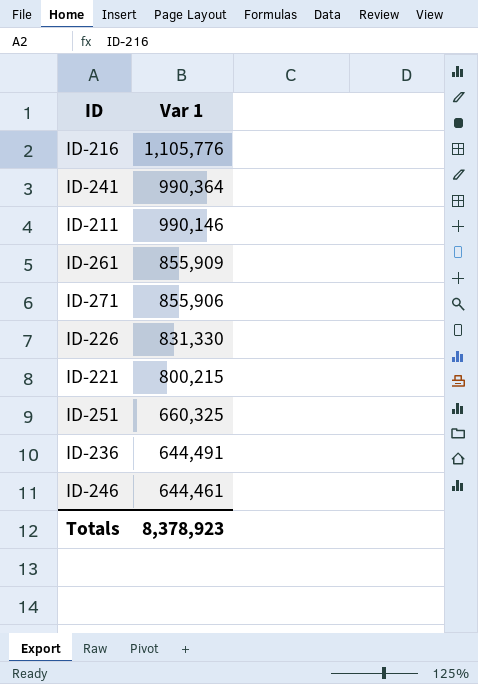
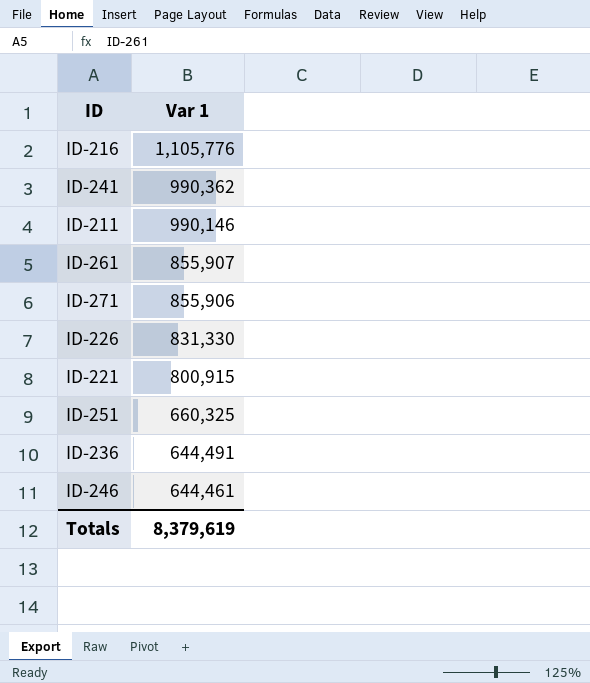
ID-241 | Var 1: 990,364 -> 990,362
ID-261 | Var 1: 855,909 -> 855,907
ID-221 | Var 1: 800,215 -> 800,915
Totals | Var 1: 8,378,923 -> 8,379,619

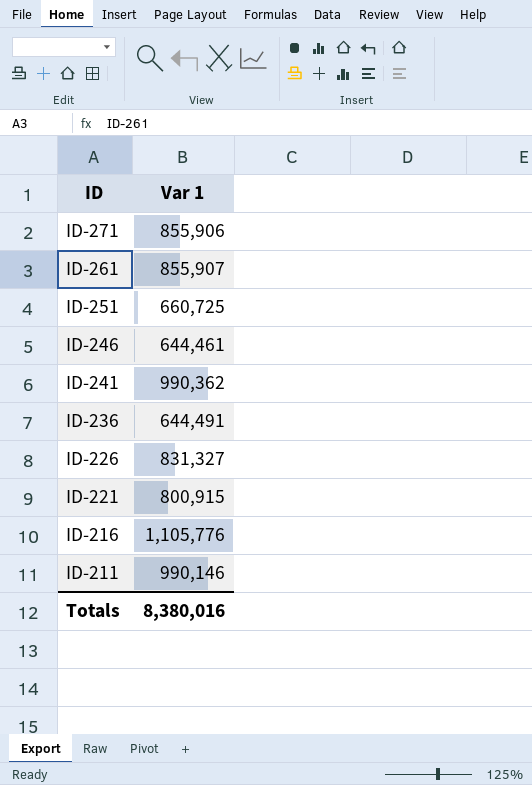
row order: Var 1 descending -> ID descending
ID-251 | Var 1: 660,325 -> 660,725
ID-226 | Var 1: 831,330 -> 831,327
Totals | Var 1: 8,379,619 -> 8,380,016

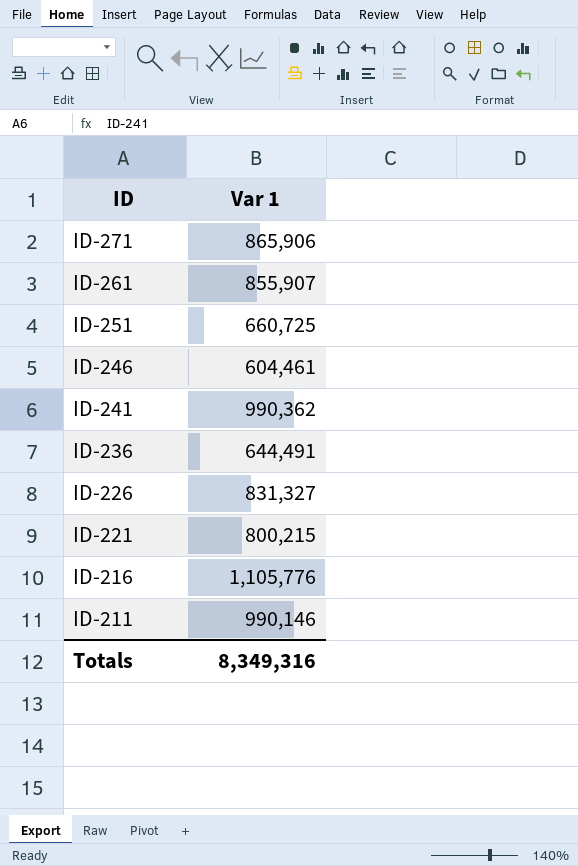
ID-271 | Var 1: 855,906 -> 865,906
ID-246 | Var 1: 644,461 -> 604,461
ID-221 | Var 1: 800,915 -> 800,215
Totals | Var 1: 8,380,016 -> 8,349,316

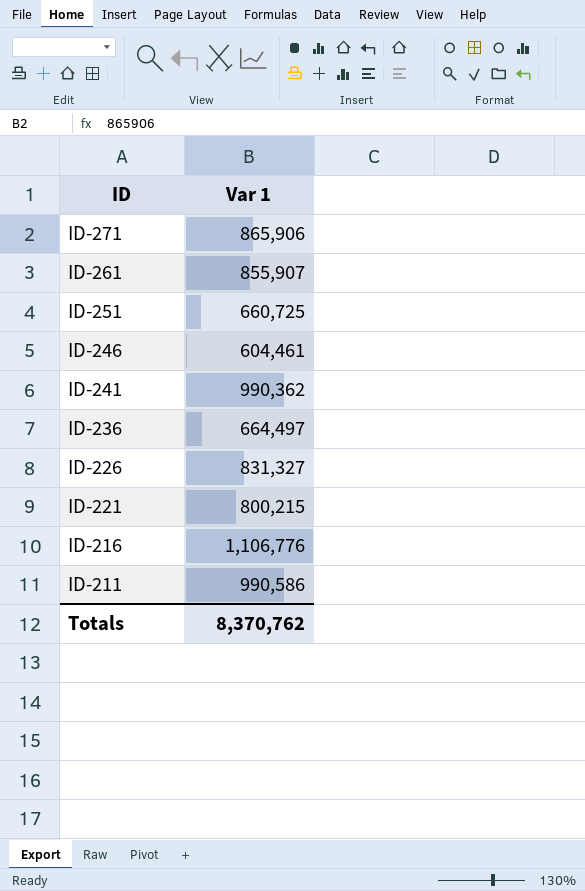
ID-236 | Var 1: 644,491 -> 664,497
ID-216 | Var 1: 1,105,776 -> 1,106,776
ID-211 | Var 1: 990,146 -> 990,586
Totals | Var 1: 8,349,316 -> 8,370,762

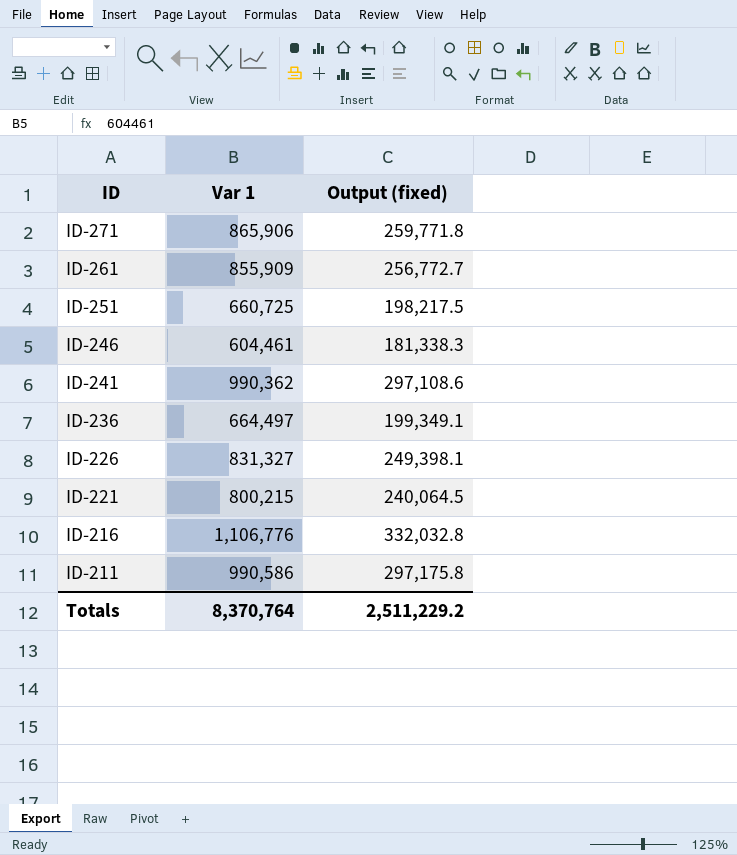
column Output (fixed) | formula: none -> [Var 1] * 0.3
ID-261 | Var 1: 855,907 -> 855,909
Totals | Var 1: 8,370,762 -> 8,370,764

